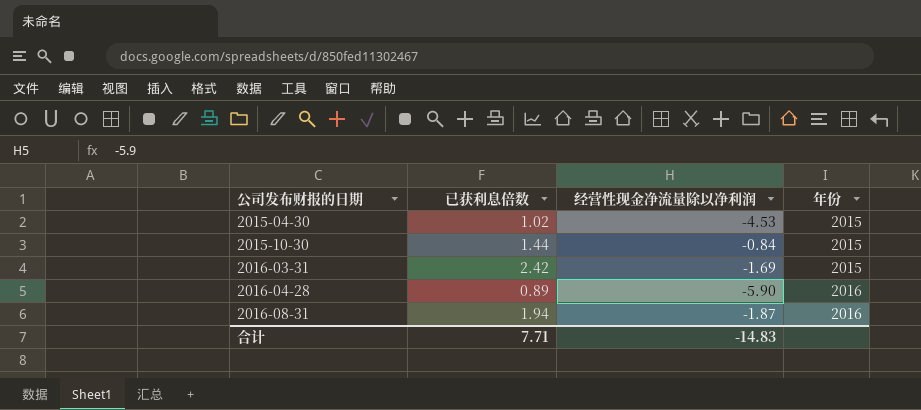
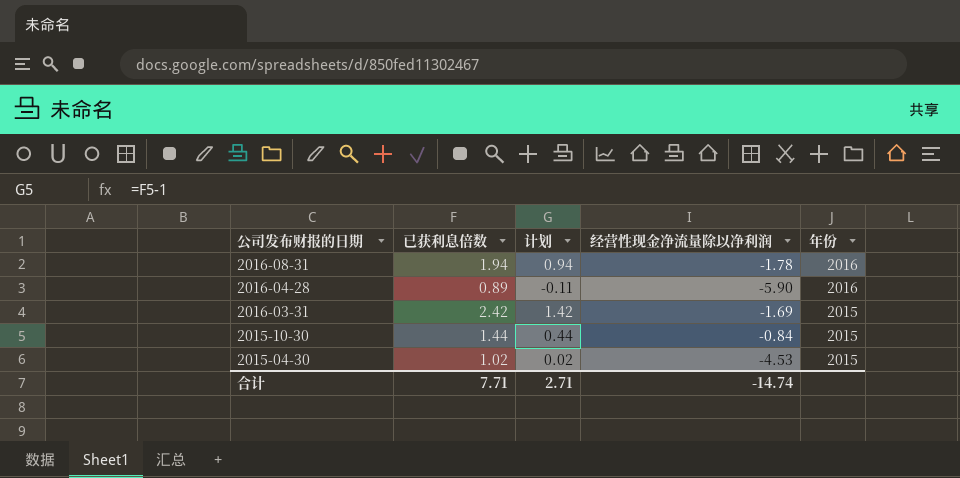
row order: 公司发布财报的日期 ascending -> 公司发布财报的日期 descending
column 计划 | formula: none -> [已获利息倍数] - 1
2016-08-31 | 经营性现金净流量除以净利润: -1.87 -> -1.78
合计 | 经营性现金净流量除以净利润: -14.83 -> -14.74

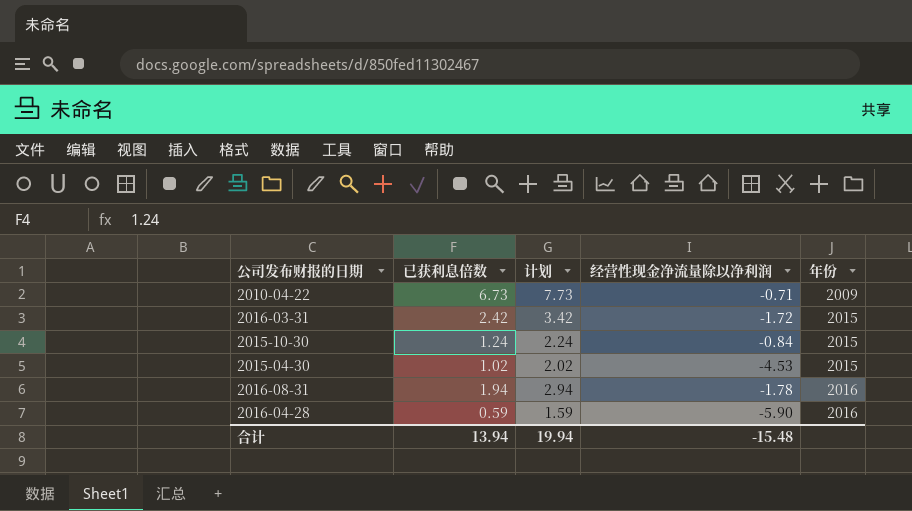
row order: 公司发布财报的日期 descending -> 年份 ascending
column 计划 | formula: [已获利息倍数] - 1 -> [已获利息倍数] + 1
row 2010-04-22: none -> 6.73 | 7.73 | -0.71 | 2009
2016-03-31 | 经营性现金净流量除以净利润: -1.69 -> -1.72
2015-10-30 | 已获利息倍数: 1.44 -> 1.24
2016-04-28 | 已获利息倍数: 0.89 -> 0.59
合计 | 已获利息倍数: 7.71 -> 13.94
合计 | 计划: 2.71 -> 19.94
合计 | 经营性现金净流量除以净利润: -14.74 -> -15.48

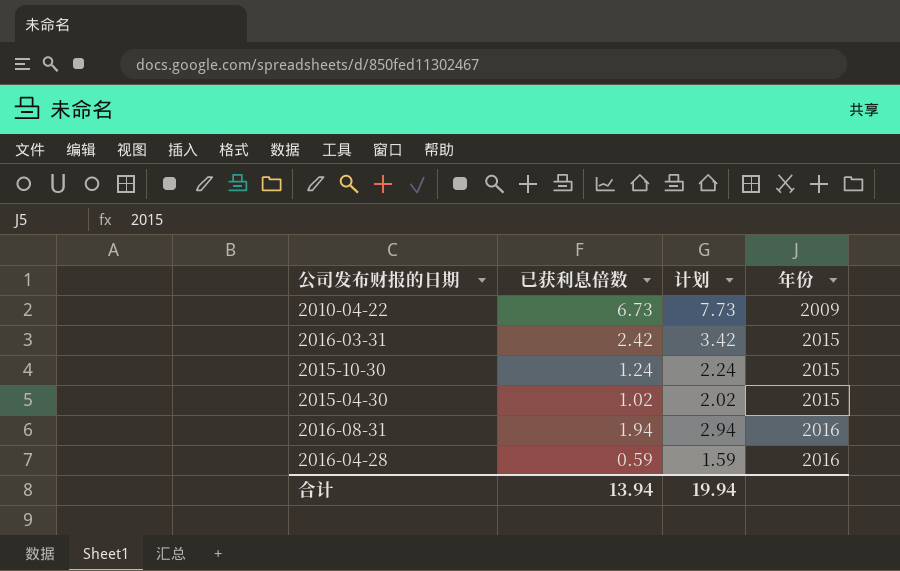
column 经营性现金净流量除以净利润 | position: 4 -> none

